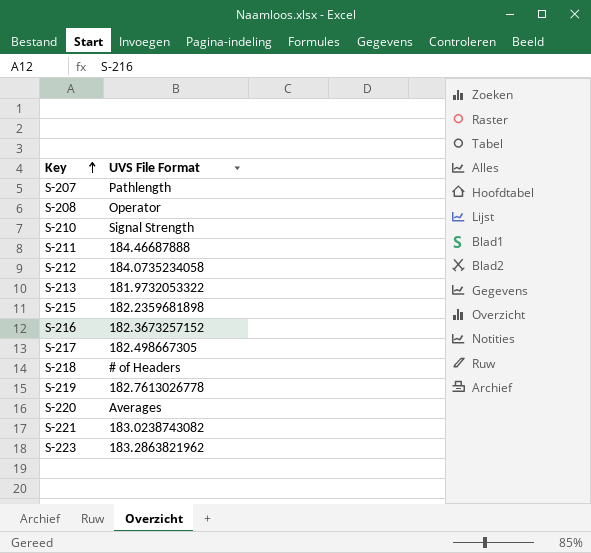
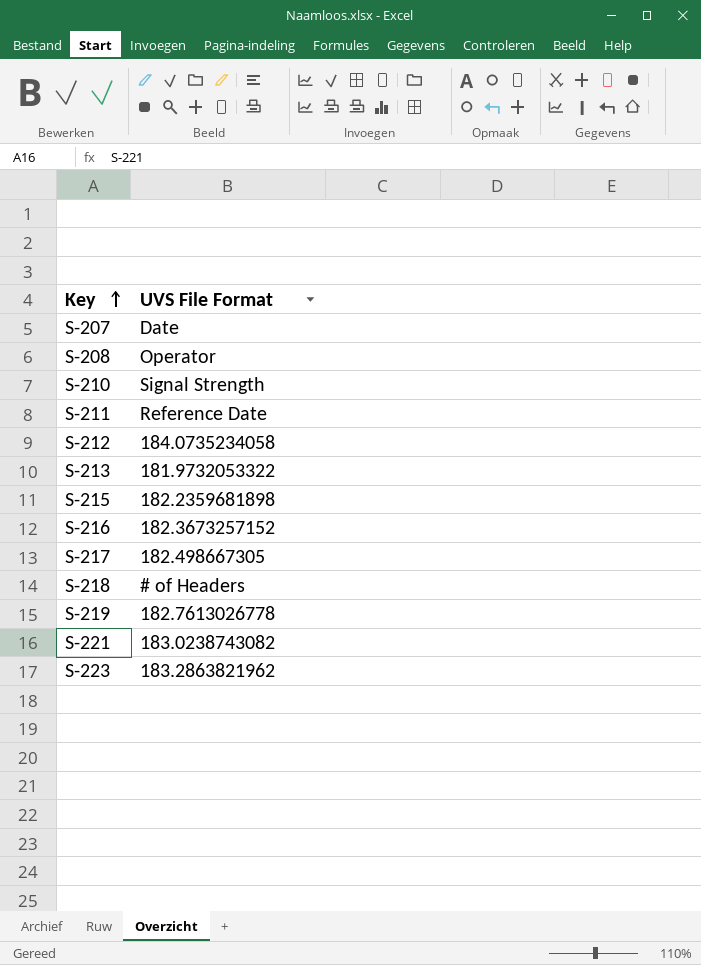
row S-220: Averages -> none
S-207 | UVS File Format: Pathlength -> Date
S-211 | UVS File Format: 184.46687888 -> Reference Date

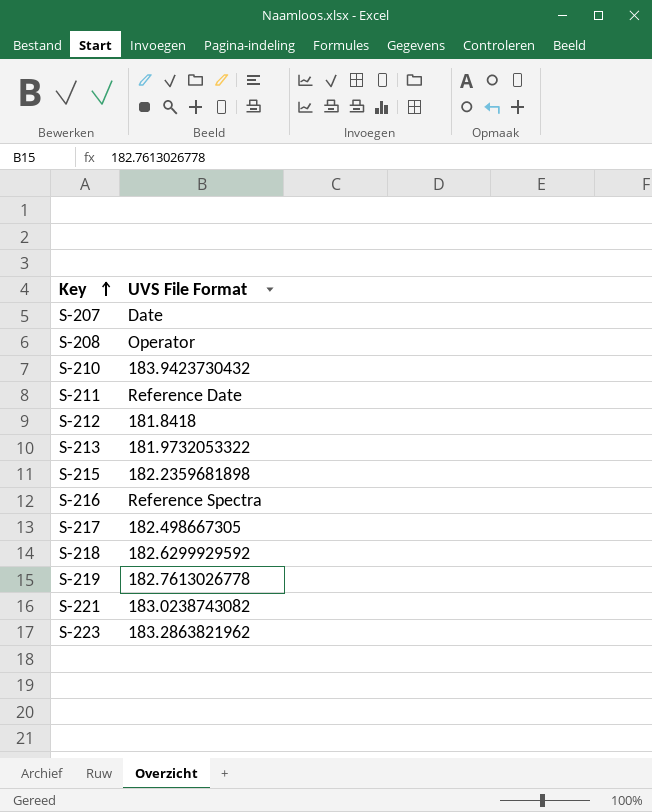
S-210 | UVS File Format: Signal Strength -> 183.9423730432
S-212 | UVS File Format: 184.0735234058 -> 181.8418
S-216 | UVS File Format: 182.3673257152 -> Reference Spectra
S-218 | UVS File Format: # of Headers -> 182.6299929592

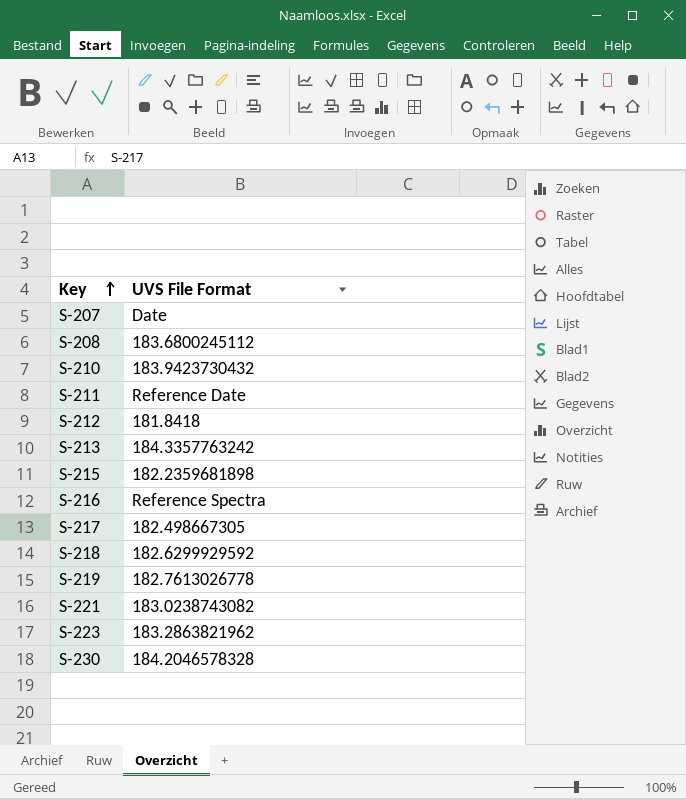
S-208 | UVS File Format: Operator -> 183.6800245112
S-213 | UVS File Format: 181.9732053322 -> 184.3357763242
row S-230: none -> 184.2046578328

